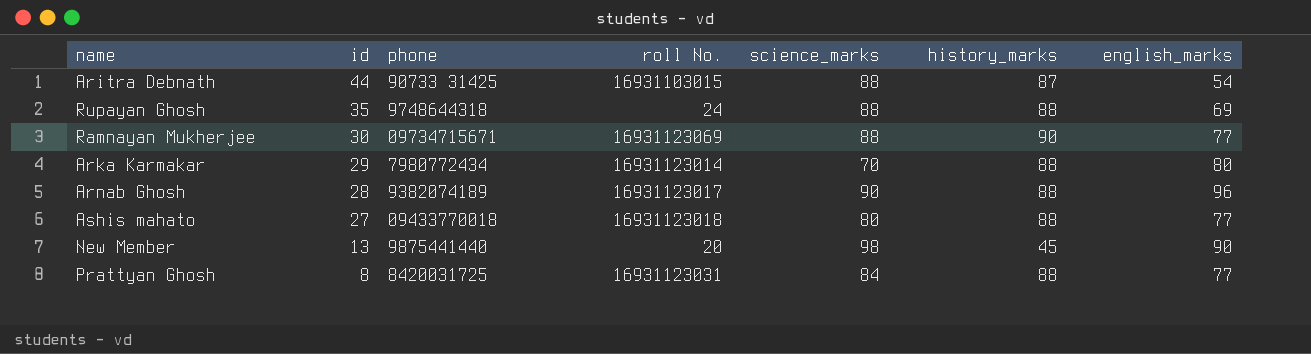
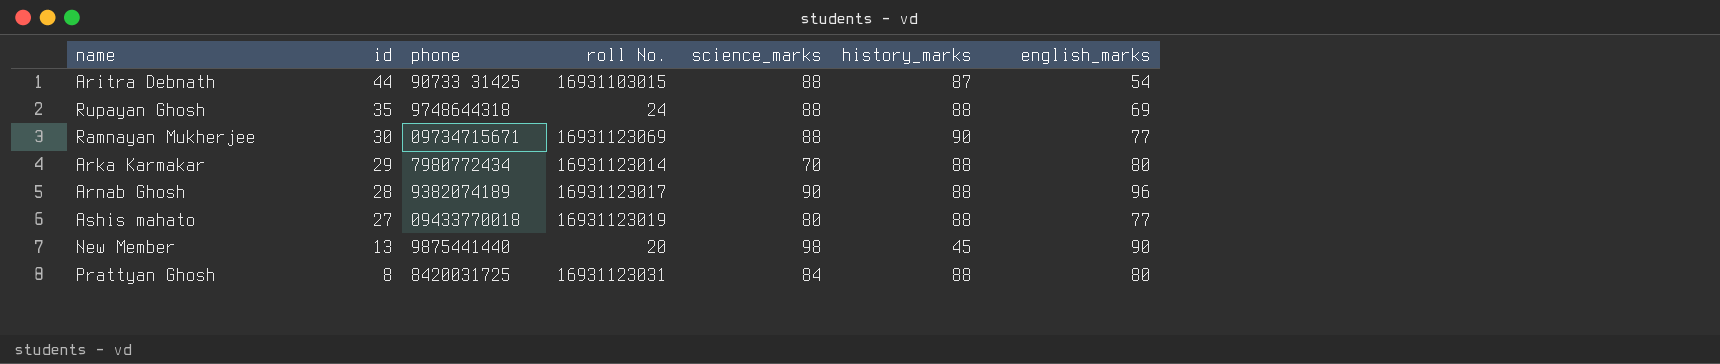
Ashis mahato | roll No.: 16931123018 -> 16931123019
Prattyan Ghosh | english_marks: 77 -> 80

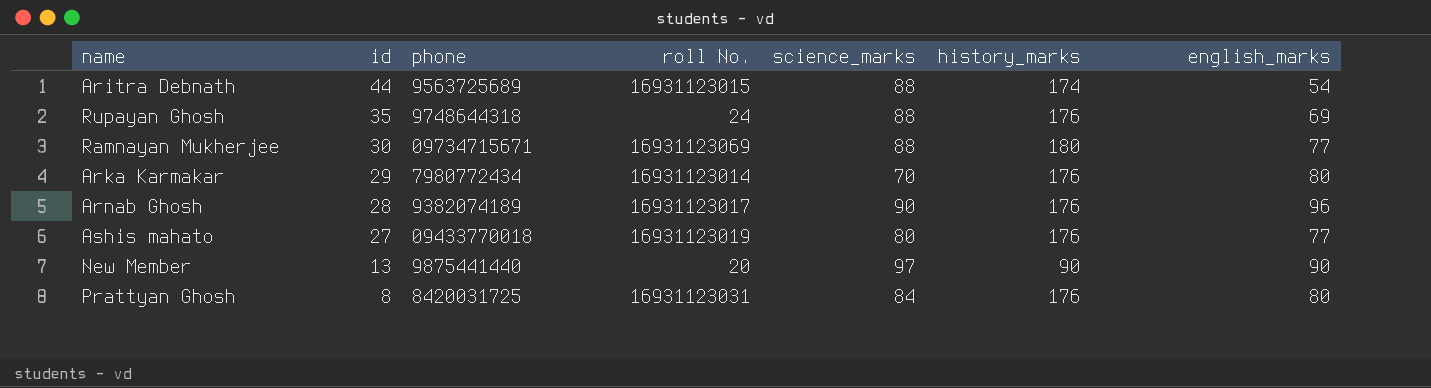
Aritra Debnath | phone: 90733 31425 -> 9563725689
Aritra Debnath | roll No.: 16931103015 -> 16931123015
Aritra Debnath | history_marks: 87 -> 174
Rupayan Ghosh | history_marks: 88 -> 176
Ramnayan Mukherjee | history_marks: 90 -> 180
Arka Karmakar | history_marks: 88 -> 176
Arnab Ghosh | history_marks: 88 -> 176
Ashis mahato | history_marks: 88 -> 176
New Member | science_marks: 98 -> 97
New Member | history_marks: 45 -> 90
Prattyan Ghosh | history_marks: 88 -> 176

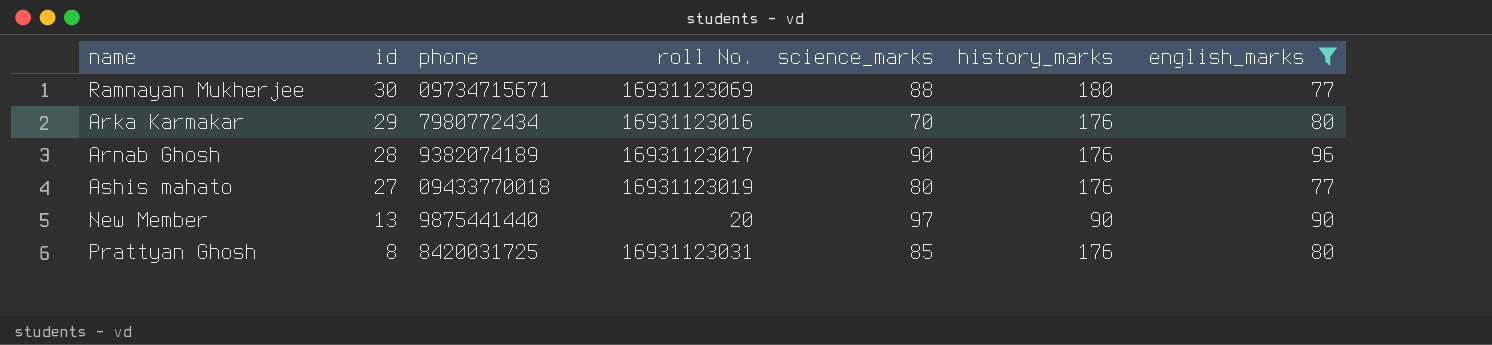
filter: none -> english_marks >= 77
Arka Karmakar | roll No.: 16931123014 -> 16931123016
Prattyan Ghosh | science_marks: 84 -> 85

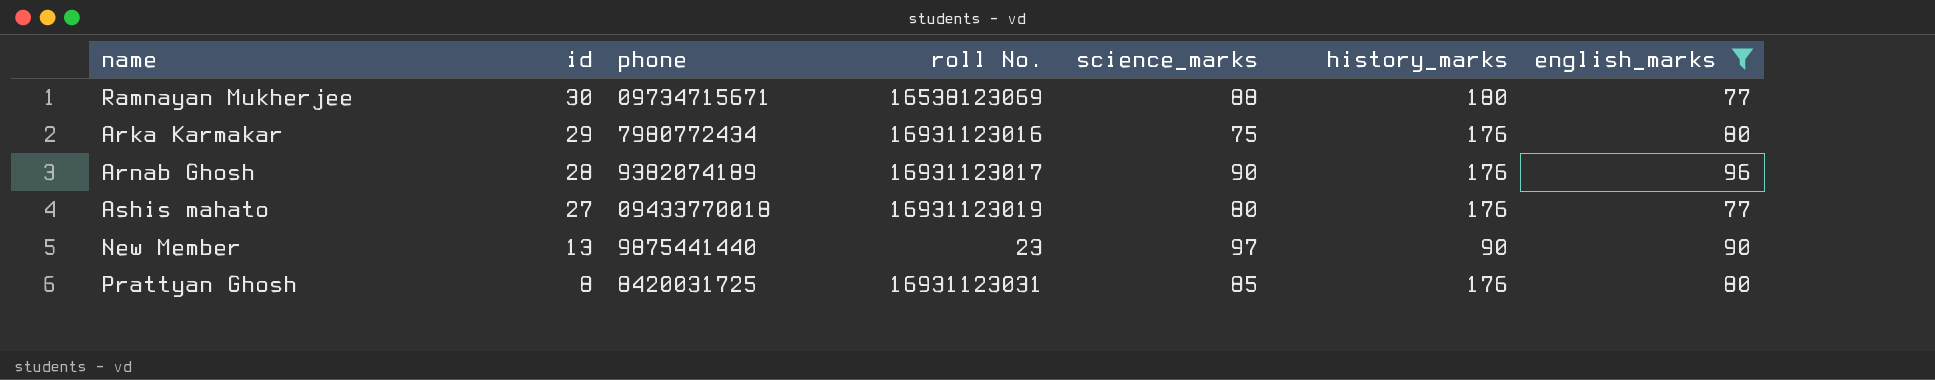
Ramnayan Mukherjee | roll No.: 16931123069 -> 16538123069
Arka Karmakar | science_marks: 70 -> 75
New Member | roll No.: 20 -> 23

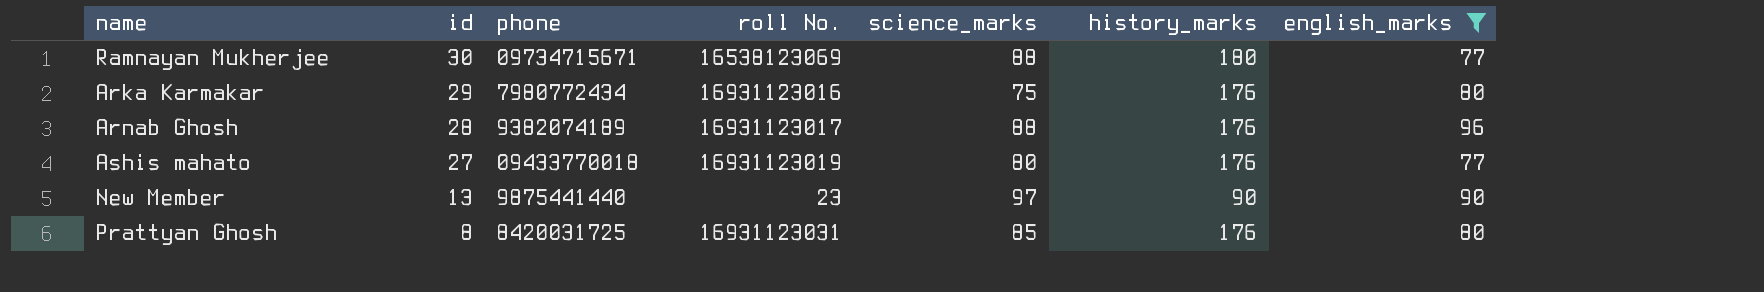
Arnab Ghosh | science_marks: 90 -> 88

